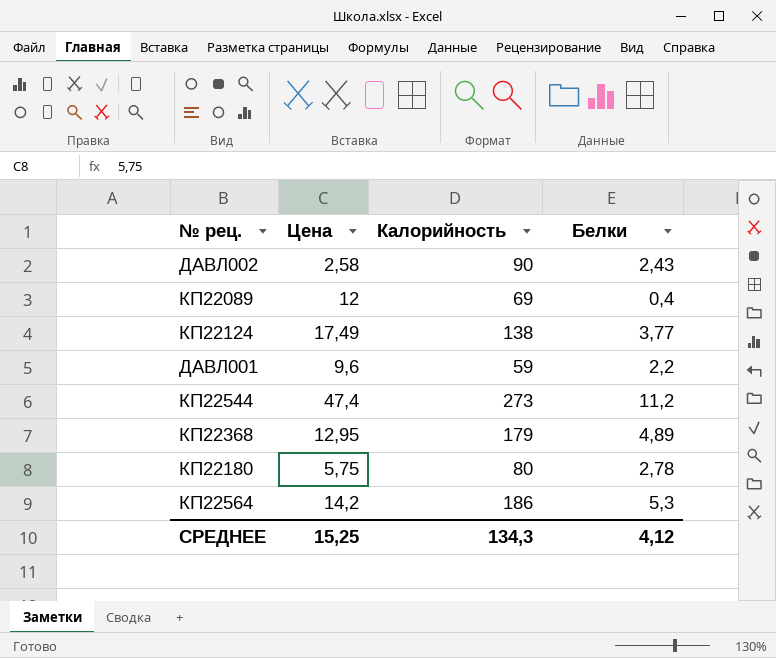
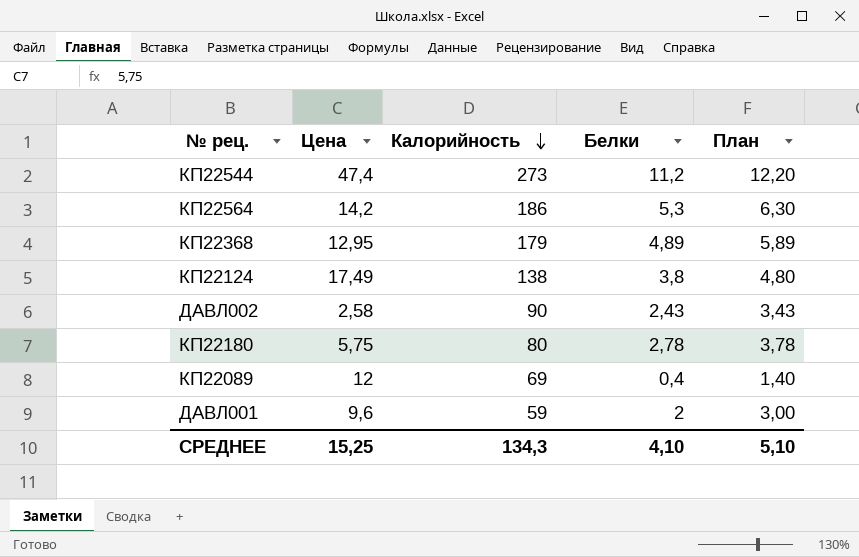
row order: none -> Калорийность descending
column План | formula: none -> [Белки] + 1
КП22124 | Белки: 3,77 -> 3,8
ДАВЛ001 | Белки: 2,2 -> 2
СРЕДНЕЕ | Белки: 4,12 -> 4,10

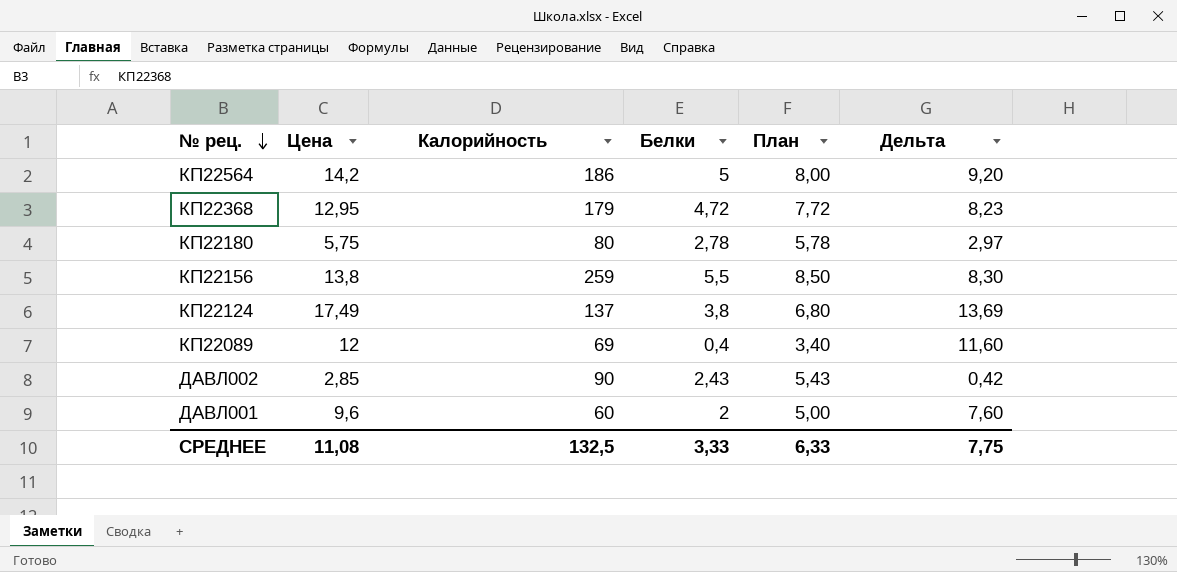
row order: Калорийность descending -> № рец. descending
column План | formula: [Белки] + 1 -> [Белки] + 3
column Дельта | formula: none -> [Цена] - [Белки]
row КП22544: 47,4 | 273 | 11,2 | 12,20 -> none
КП22564 | Белки: 5,3 -> 5
КП22368 | Белки: 4,89 -> 4,72
row КП22156: none -> 13,8 | 259 | 5,5 | 8,50 | 8,30
КП22124 | Калорийность: 138 -> 137
ДАВЛ002 | Цена: 2,58 -> 2,85
ДАВЛ001 | Калорийность: 59 -> 60
СРЕДНЕЕ | Цена: 15,25 -> 11,08
СРЕДНЕЕ | Калорийность: 134,3 -> 132,5
СРЕДНЕЕ | Белки: 4,10 -> 3,33
СРЕДНЕЕ | План: 5,10 -> 6,33

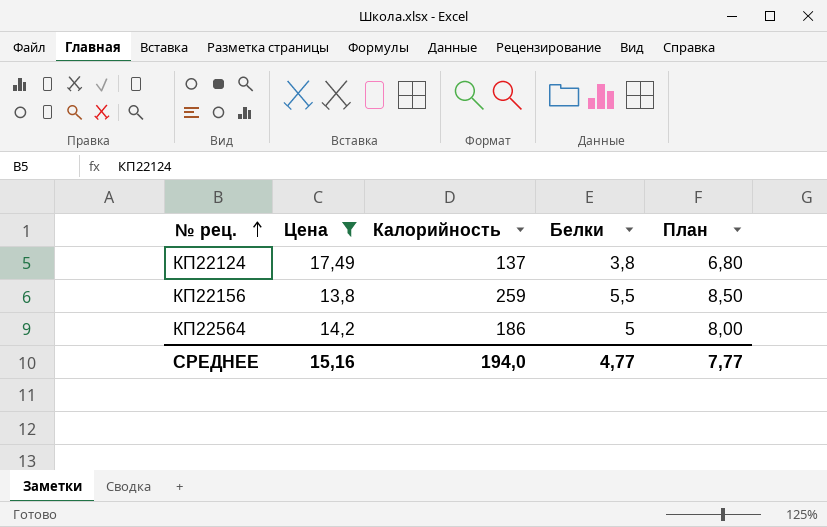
filter: none -> Цена >= 13,8
row order: № рец. descending -> № рец. ascending
column Дельта | formula: [Цена] - [Белки] -> none
СРЕДНЕЕ | Цена: 11,08 -> 15,16
СРЕДНЕЕ | Калорийность: 132,5 -> 194,0
СРЕДНЕЕ | Белки: 3,33 -> 4,77
СРЕДНЕЕ | План: 6,33 -> 7,77

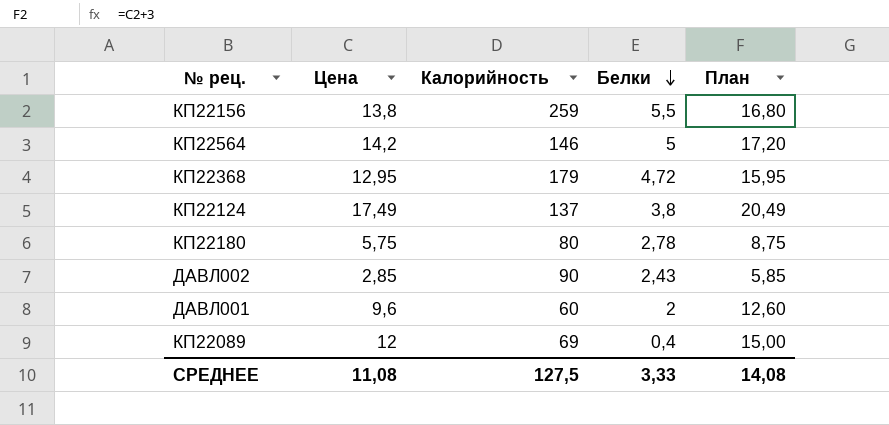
filter: Цена >= 13,8 -> none
row order: № рец. ascending -> Белки descending
column План | formula: [Белки] + 3 -> [Цена] + 3
КП22564 | Калорийность: 186 -> 146
СРЕДНЕЕ | Цена: 15,16 -> 11,08
СРЕДНЕЕ | Калорийность: 194,0 -> 127,5
СРЕДНЕЕ | Белки: 4,77 -> 3,33
СРЕДНЕЕ | План: 7,77 -> 14,08

